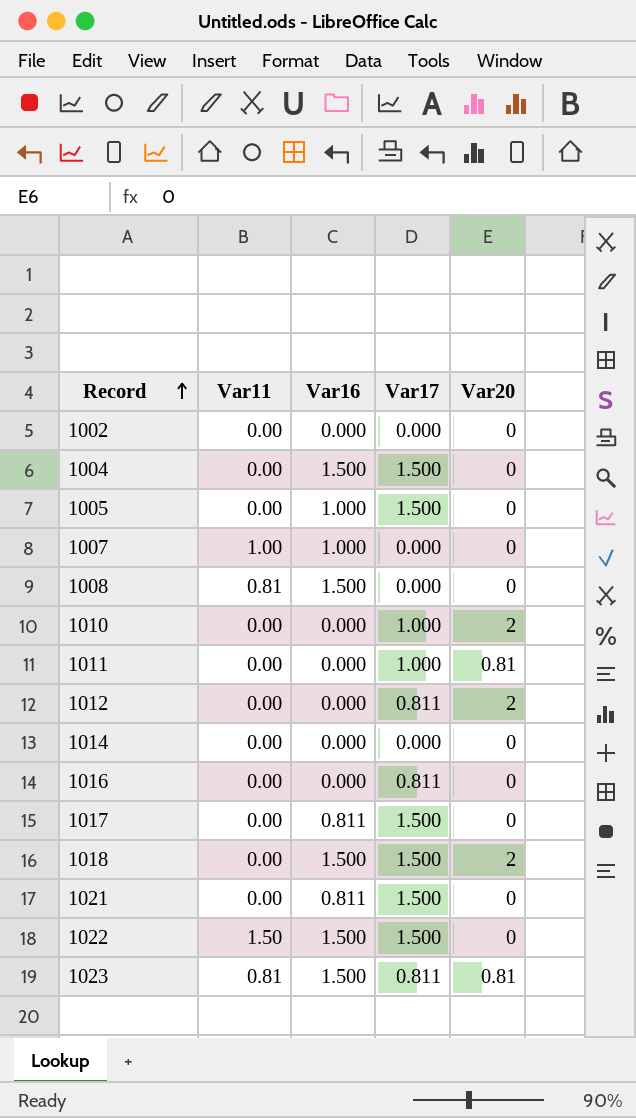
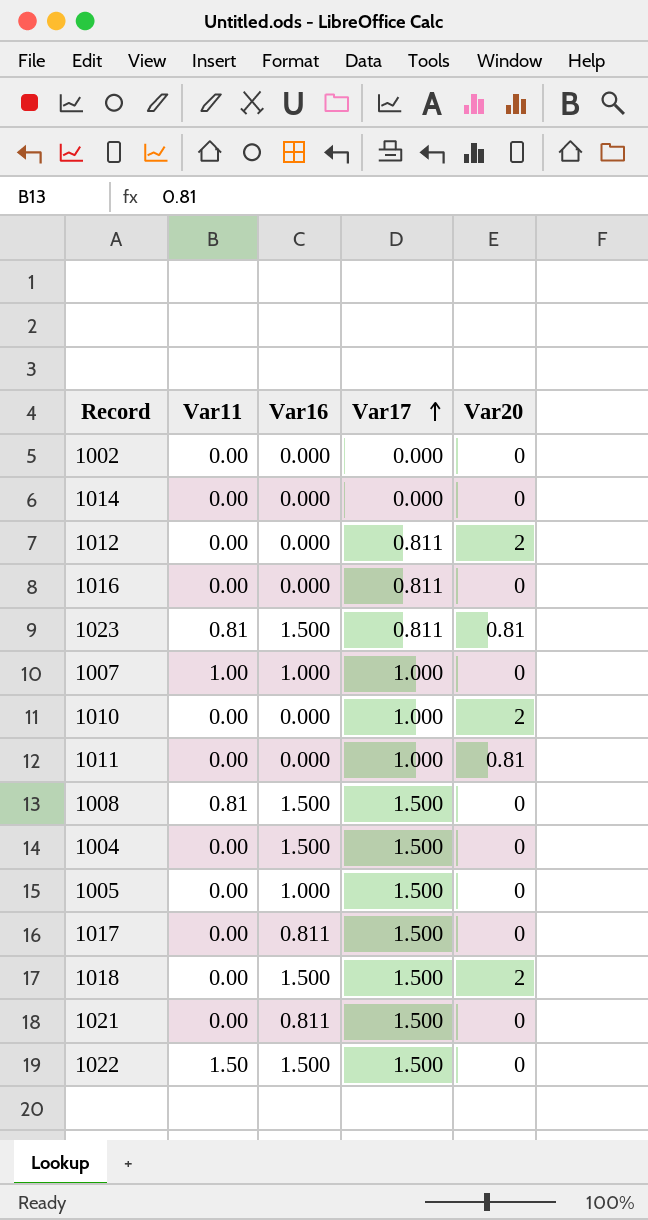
row order: Record ascending -> Var17 ascending
1007 | Var17: 0.000 -> 1.000
1008 | Var17: 0.000 -> 1.500

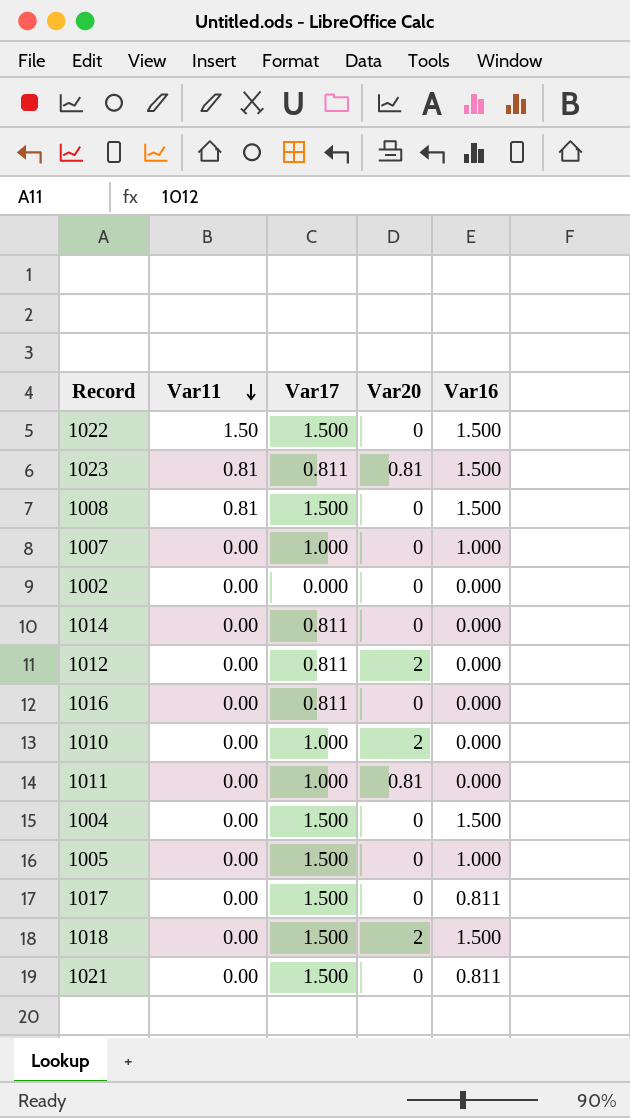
row order: Var17 ascending -> Var11 descending
column Var16 | position: 3 -> 5
1007 | Var11: 1.00 -> 0.00
1014 | Var17: 0.000 -> 0.811

